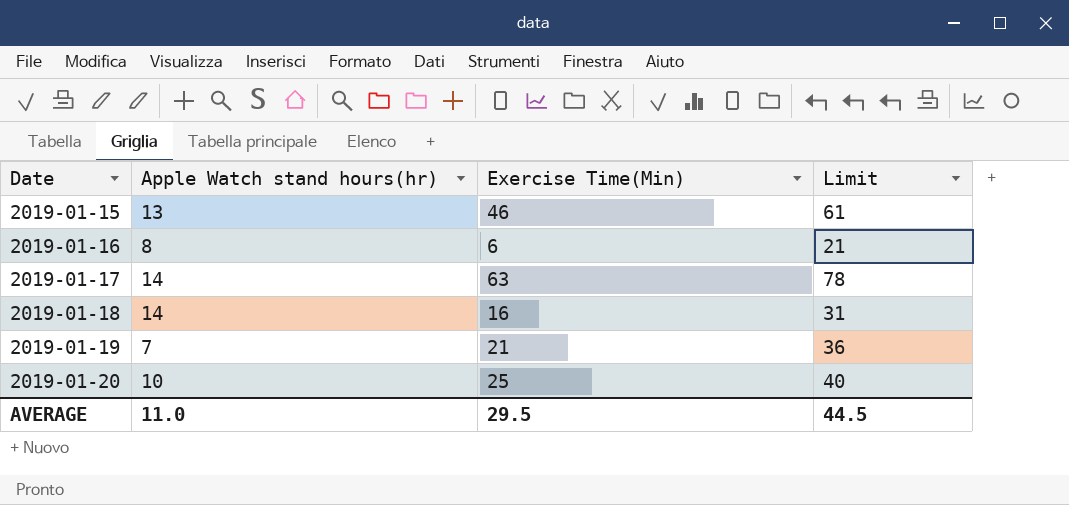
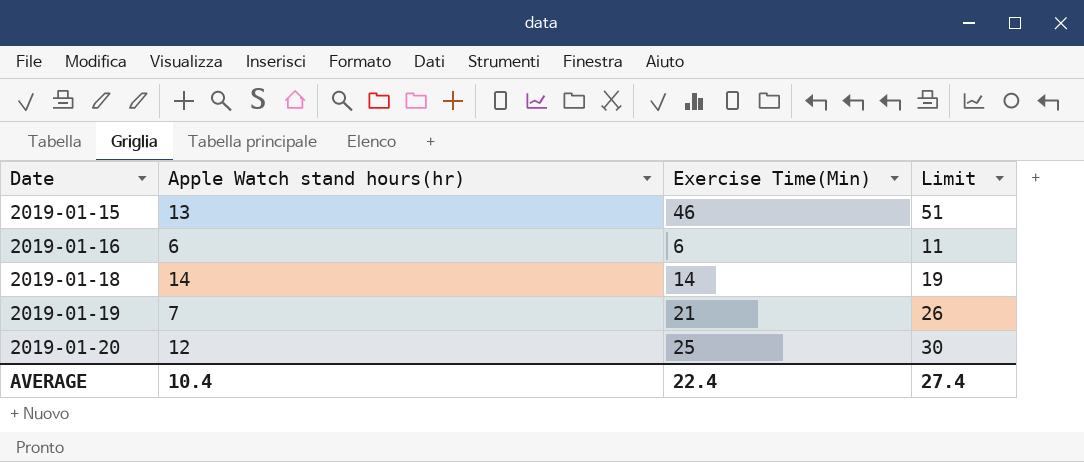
column Limit | formula: [Exercise Time(Min)] + 15 -> [Exercise Time(Min)] + 5
row 2019-01-17: 14 | 63 | 78 -> none
2019-01-16 | Apple Watch stand hours(hr): 8 -> 6
2019-01-18 | Exercise Time(Min): 16 -> 14
2019-01-20 | Apple Watch stand hours(hr): 10 -> 12
AVERAGE | Apple Watch stand hours(hr): 11.0 -> 10.4
AVERAGE | Exercise Time(Min): 29.5 -> 22.4
AVERAGE | Limit: 44.5 -> 27.4

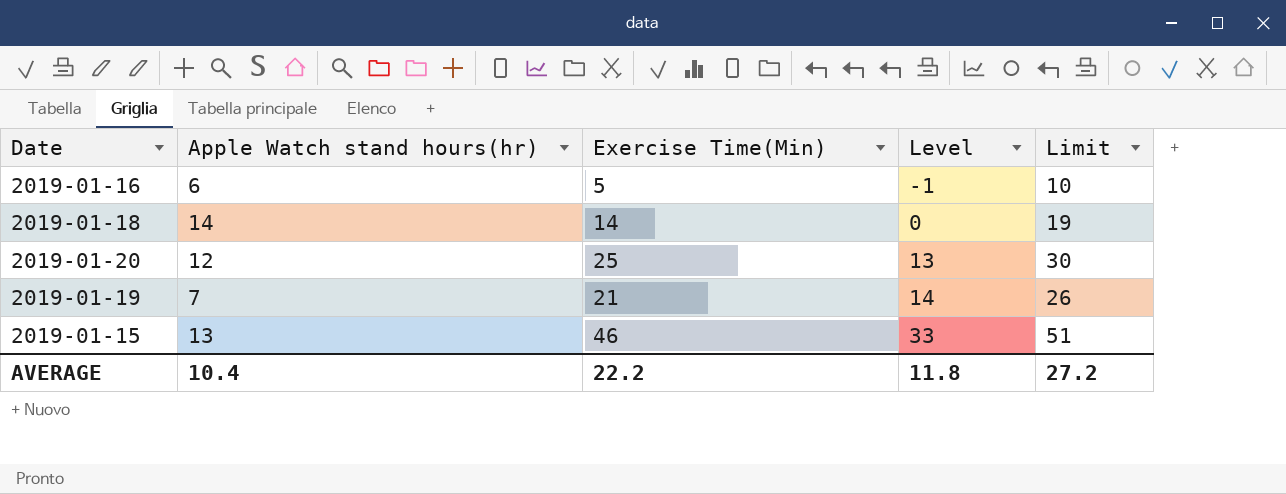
row order: Date ascending -> Level ascending
column Level | formula: none -> [Exercise Time(Min)] - [Apple Watch stand hours(hr)]
2019-01-16 | Exercise Time(Min): 6 -> 5
2019-01-16 | Limit: 11 -> 10
AVERAGE | Exercise Time(Min): 22.4 -> 22.2
AVERAGE | Limit: 27.4 -> 27.2

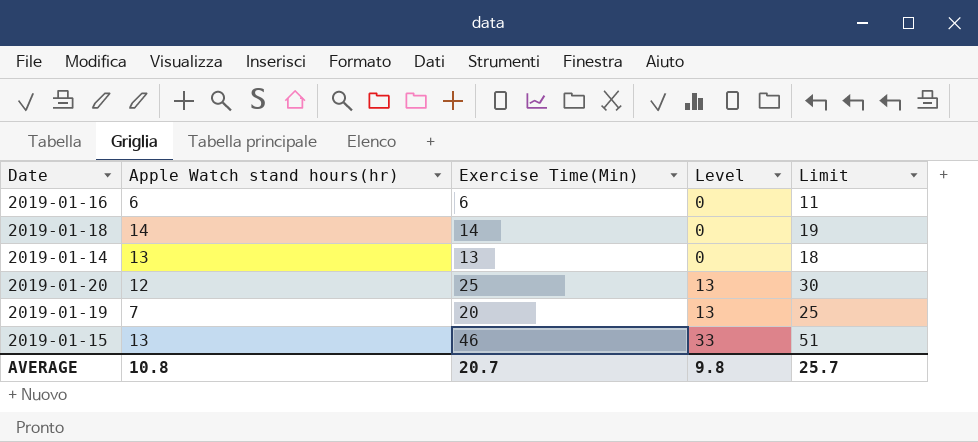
2019-01-16 | Exercise Time(Min): 5 -> 6
2019-01-16 | Level: -1 -> 0
2019-01-16 | Limit: 10 -> 11
row 2019-01-14: none -> 13 | 13 | 0 | 18
2019-01-19 | Exercise Time(Min): 21 -> 20
2019-01-19 | Level: 14 -> 13
2019-01-19 | Limit: 26 -> 25
AVERAGE | Apple Watch stand hours(hr): 10.4 -> 10.8
AVERAGE | Exercise Time(Min): 22.2 -> 20.7
AVERAGE | Level: 11.8 -> 9.8
AVERAGE | Limit: 27.2 -> 25.7

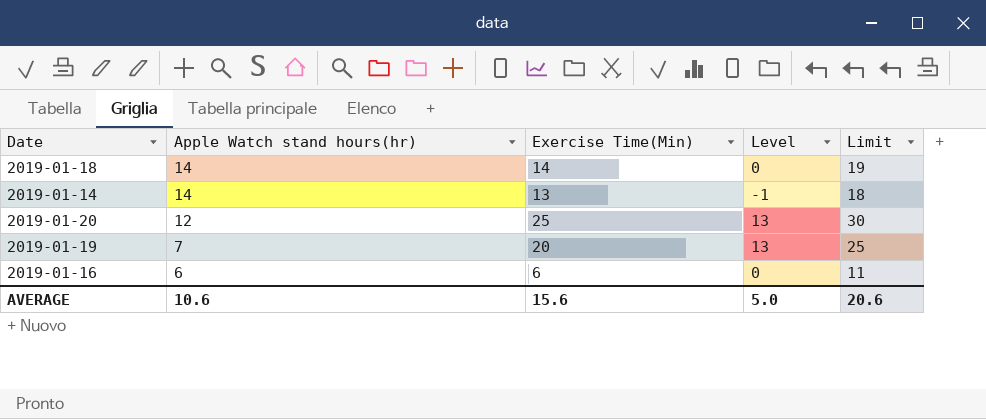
row order: Level ascending -> Apple Watch stand hours(hr) descending
row 2019-01-15: 13 | 46 | 33 | 51 -> none
2019-01-14 | Apple Watch stand hours(hr): 13 -> 14
2019-01-14 | Level: 0 -> -1
AVERAGE | Apple Watch stand hours(hr): 10.8 -> 10.6
AVERAGE | Exercise Time(Min): 20.7 -> 15.6
AVERAGE | Level: 9.8 -> 5.0
AVERAGE | Limit: 25.7 -> 20.6

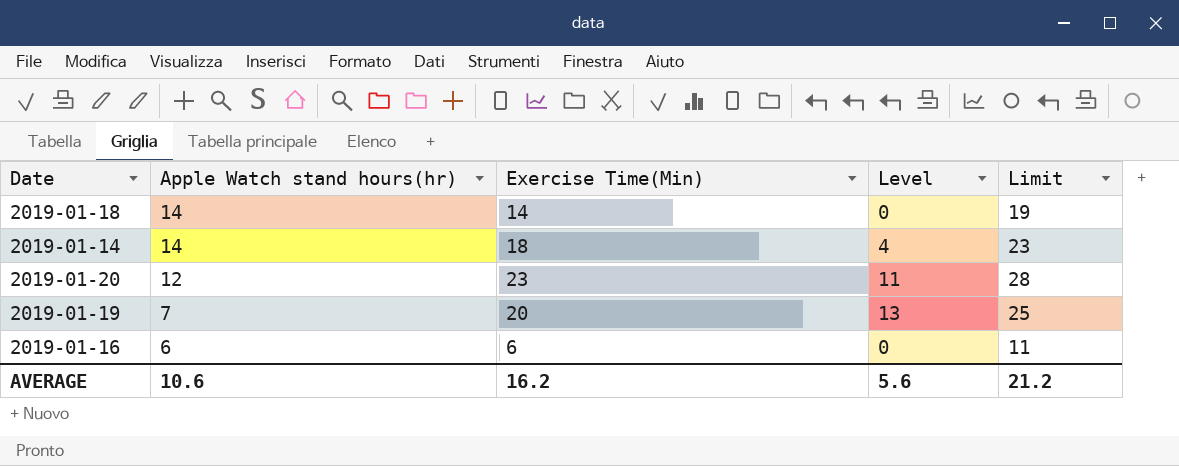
2019-01-14 | Exercise Time(Min): 13 -> 18
2019-01-14 | Level: -1 -> 4
2019-01-14 | Limit: 18 -> 23
2019-01-20 | Exercise Time(Min): 25 -> 23
2019-01-20 | Level: 13 -> 11
2019-01-20 | Limit: 30 -> 28
AVERAGE | Exercise Time(Min): 15.6 -> 16.2
AVERAGE | Level: 5.0 -> 5.6
AVERAGE | Limit: 20.6 -> 21.2

